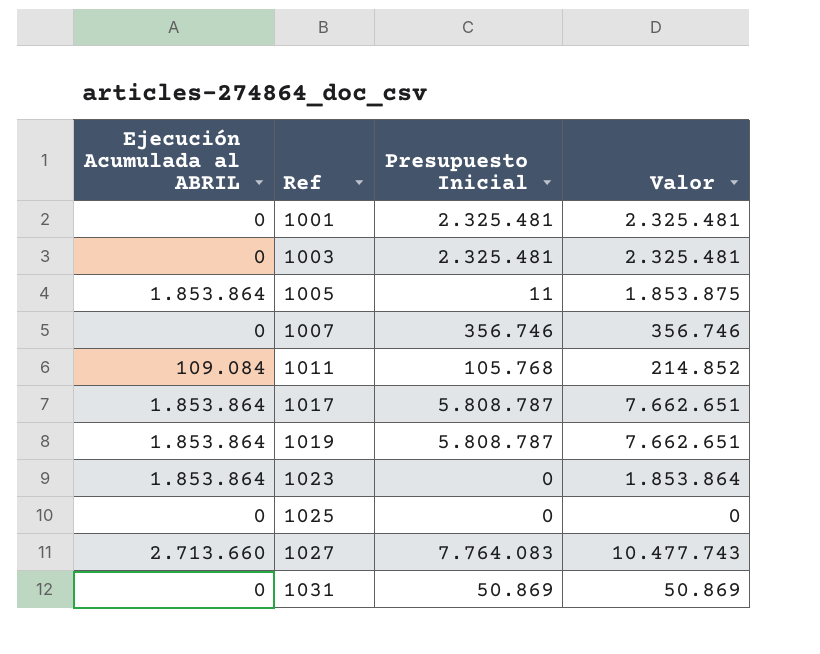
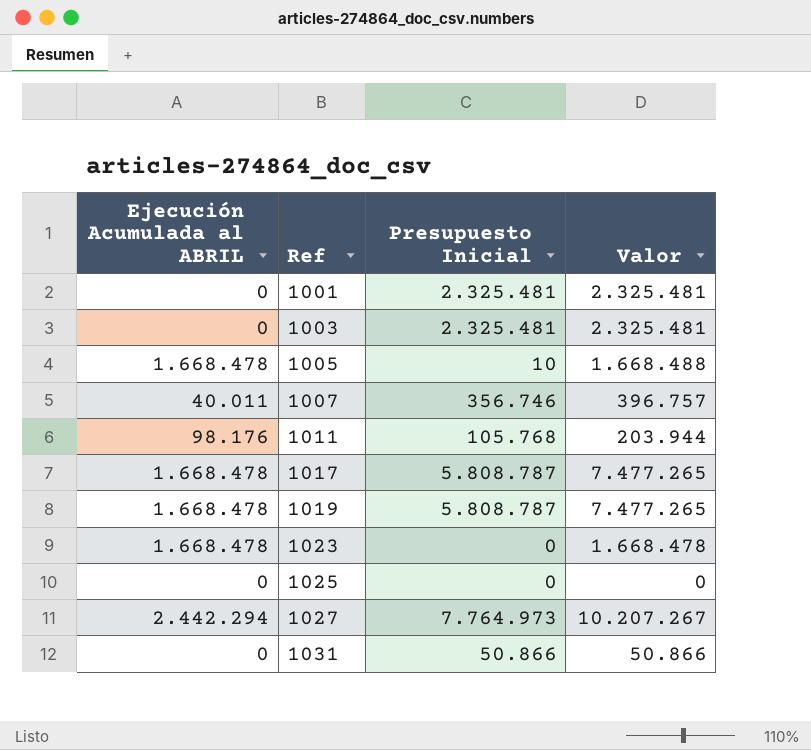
1005 | Ejecución Acumulada al ABRIL: 1.853.864 -> 1.668.478
1005 | Presupuesto Inicial: 11 -> 10
1005 | Valor: 1.853.875 -> 1.668.488
1007 | Ejecución Acumulada al ABRIL: 0 -> 40.011
1007 | Valor: 356.746 -> 396.757
1011 | Ejecución Acumulada al ABRIL: 109.084 -> 98.176
1011 | Valor: 214.852 -> 203.944
1017 | Ejecución Acumulada al ABRIL: 1.853.864 -> 1.668.478
1017 | Valor: 7.662.651 -> 7.477.265
1019 | Ejecución Acumulada al ABRIL: 1.853.864 -> 1.668.478
1019 | Valor: 7.662.651 -> 7.477.265
1023 | Ejecución Acumulada al ABRIL: 1.853.864 -> 1.668.478
1023 | Valor: 1.853.864 -> 1.668.478
1027 | Ejecución Acumulada al ABRIL: 2.713.660 -> 2.442.294
1027 | Presupuesto Inicial: 7.764.083 -> 7.764.973
1027 | Valor: 10.477.743 -> 10.207.267
1031 | Presupuesto Inicial: 50.869 -> 50.866
1031 | Valor: 50.869 -> 50.866

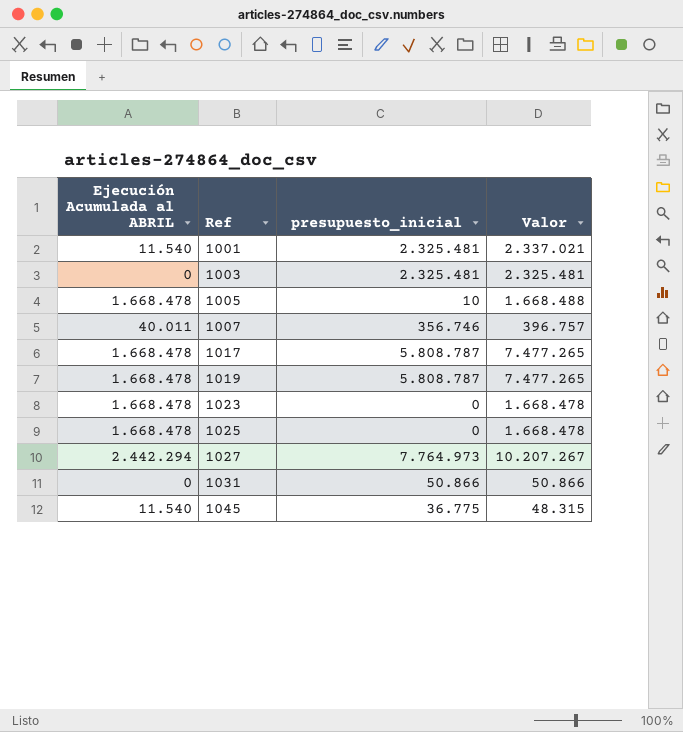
column name: Presupuesto Inicial -> presupuesto_inicial
row 1011: 98.176 | 105.768 | 203.944 -> none
1001 | Ejecución Acumulada al ABRIL: 0 -> 11.540
1001 | Valor: 2.325.481 -> 2.337.021
1025 | Ejecución Acumulada al ABRIL: 0 -> 1.668.478
1025 | Valor: 0 -> 1.668.478
row 1045: none -> 11.540 | 36.775 | 48.315

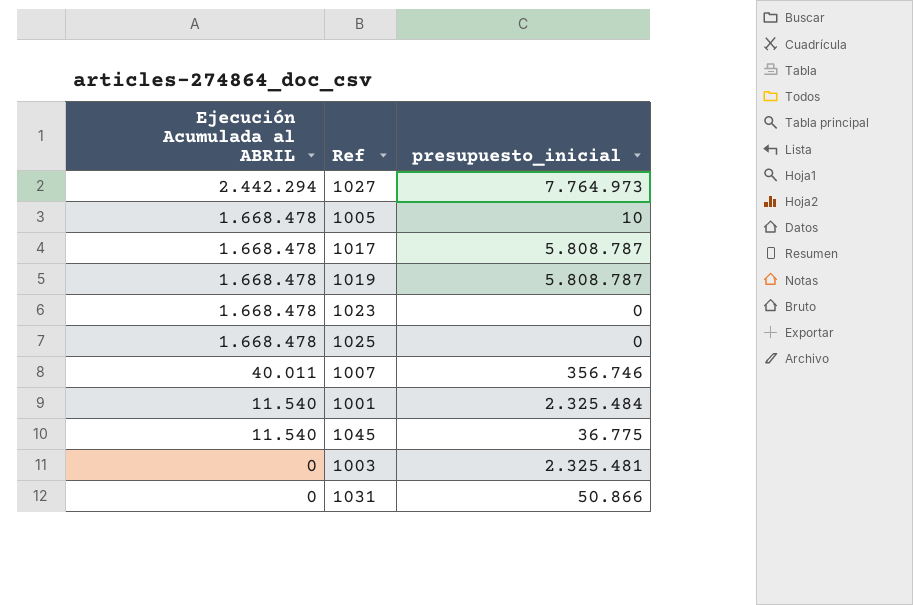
row order: Ref ascending -> Ejecución Acumulada al ABRIL descending
column Valor | formula: [Ejecución Acumulada al ABRIL] + [presupuesto_inicial] -> none
1001 | presupuesto_inicial: 2.325.481 -> 2.325.484

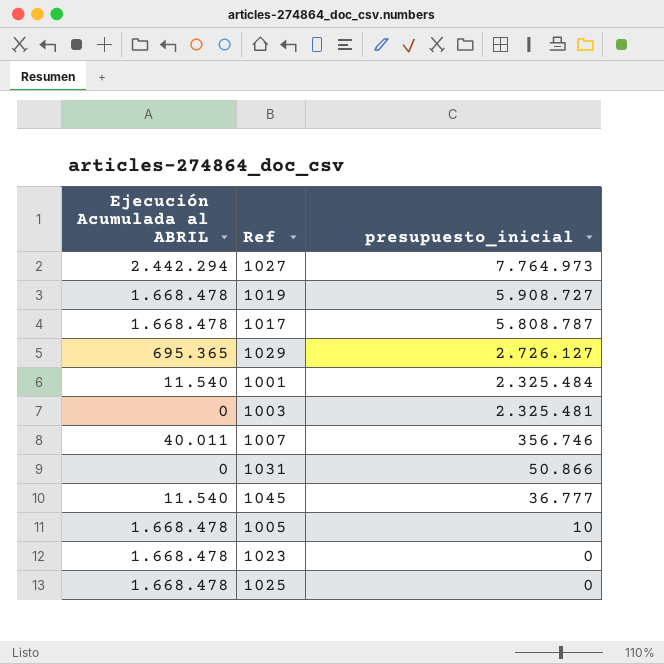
row order: Ejecución Acumulada al ABRIL descending -> presupuesto_inicial descending
1019 | presupuesto_inicial: 5.808.787 -> 5.908.727
row 1029: none -> 695.365 | 2.726.127
1045 | presupuesto_inicial: 36.775 -> 36.777

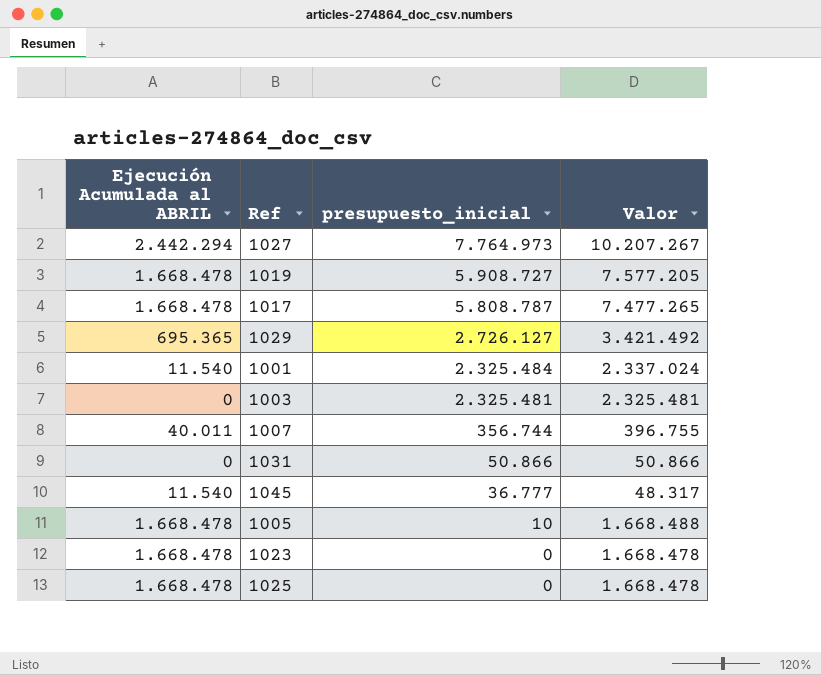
column Valor | formula: none -> [Ejecución Acumulada al ABRIL] + [presupuesto_inicial]
1007 | presupuesto_inicial: 356.746 -> 356.744

